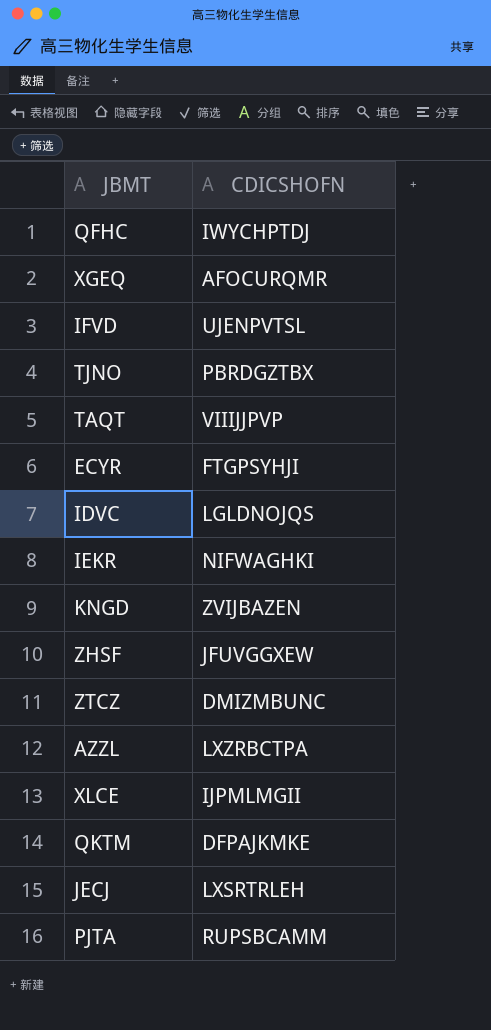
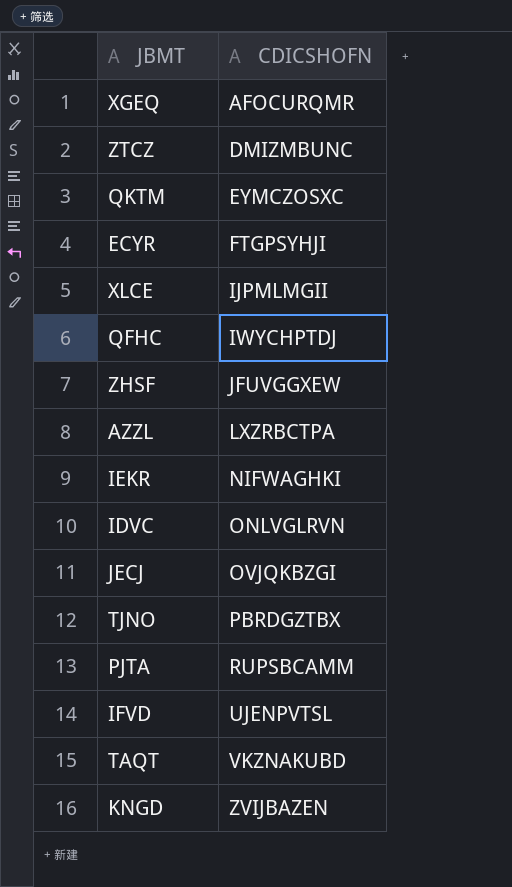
row order: none -> CDICSHOFN ascending
QKTM | CDICSHOFN: DFPAJKMKE -> EYMCZOSXC
IDVC | CDICSHOFN: LGLDNOJQS -> ONLVGLRVN
JECJ | CDICSHOFN: LXSRTRLEH -> OVJQKBZGI
TAQT | CDICSHOFN: VIIIJJPVP -> VKZNAKUBD

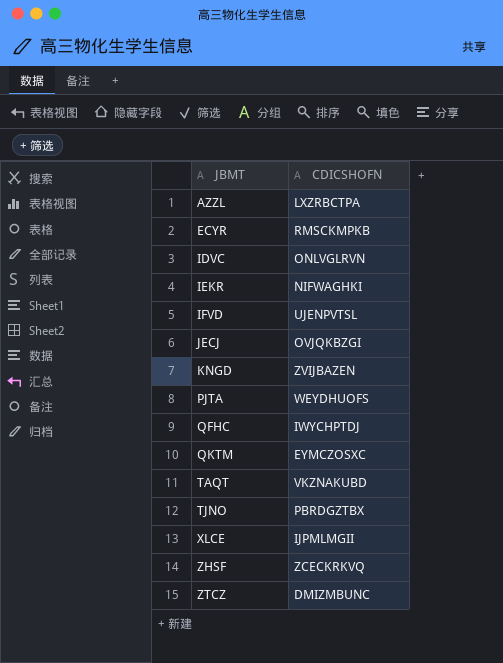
row order: CDICSHOFN ascending -> JBMT ascending
row XGEQ: AFOCURQMR -> none
ECYR | CDICSHOFN: FTGPSYHJI -> RMSCKMPKB
PJTA | CDICSHOFN: RUPSBCAMM -> WEYDHUOFS
ZHSF | CDICSHOFN: JFUVGGXEW -> ZCECKRKVQ

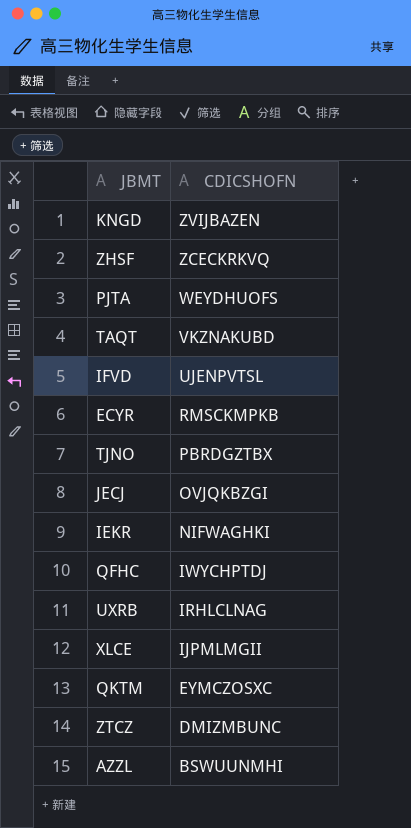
row order: JBMT ascending -> CDICSHOFN descending
row IDVC: ONLVGLRVN -> none
row UXRB: none -> IRHLCLNAG
AZZL | CDICSHOFN: LXZRBCTPA -> BSWUUNMHI

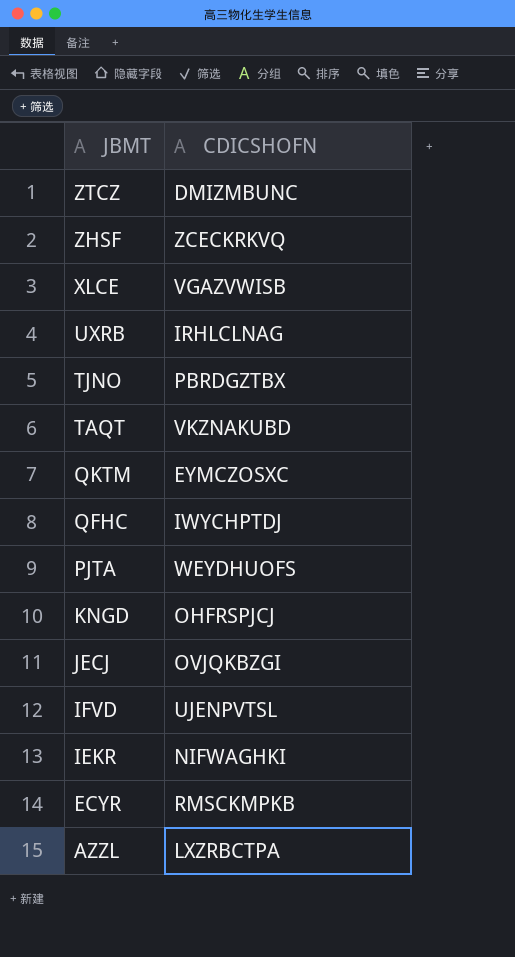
row order: CDICSHOFN descending -> JBMT descending
XLCE | CDICSHOFN: IJPMLMGII -> VGAZVWISB
KNGD | CDICSHOFN: ZVIJBAZEN -> OHFRSPJCJ
AZZL | CDICSHOFN: BSWUUNMHI -> LXZRBCTPA

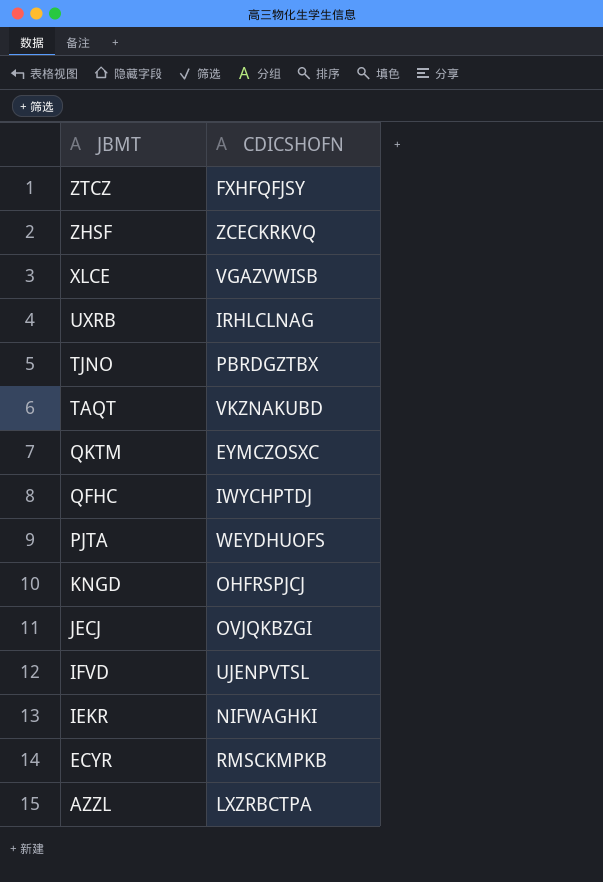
ZTCZ | CDICSHOFN: DMIZMBUNC -> FXHFQFJSY

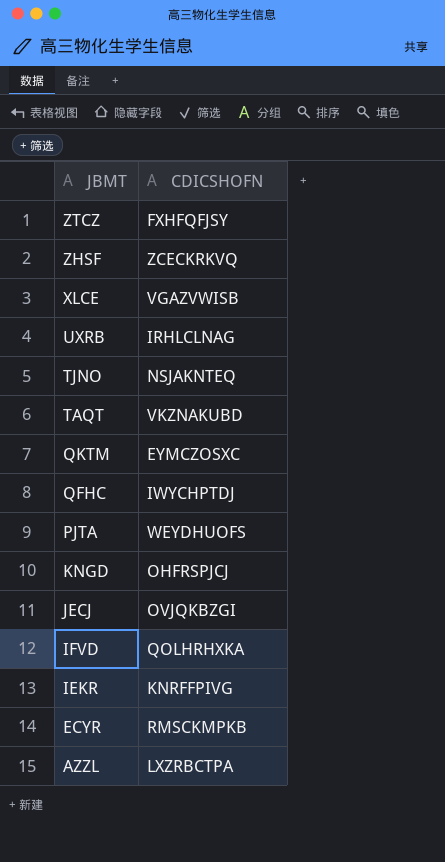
TJNO | CDICSHOFN: PBRDGZTBX -> NSJAKNTEQ
IFVD | CDICSHOFN: UJENPVTSL -> QOLHRHXKA
IEKR | CDICSHOFN: NIFWAGHKI -> KNRFFPIVG

